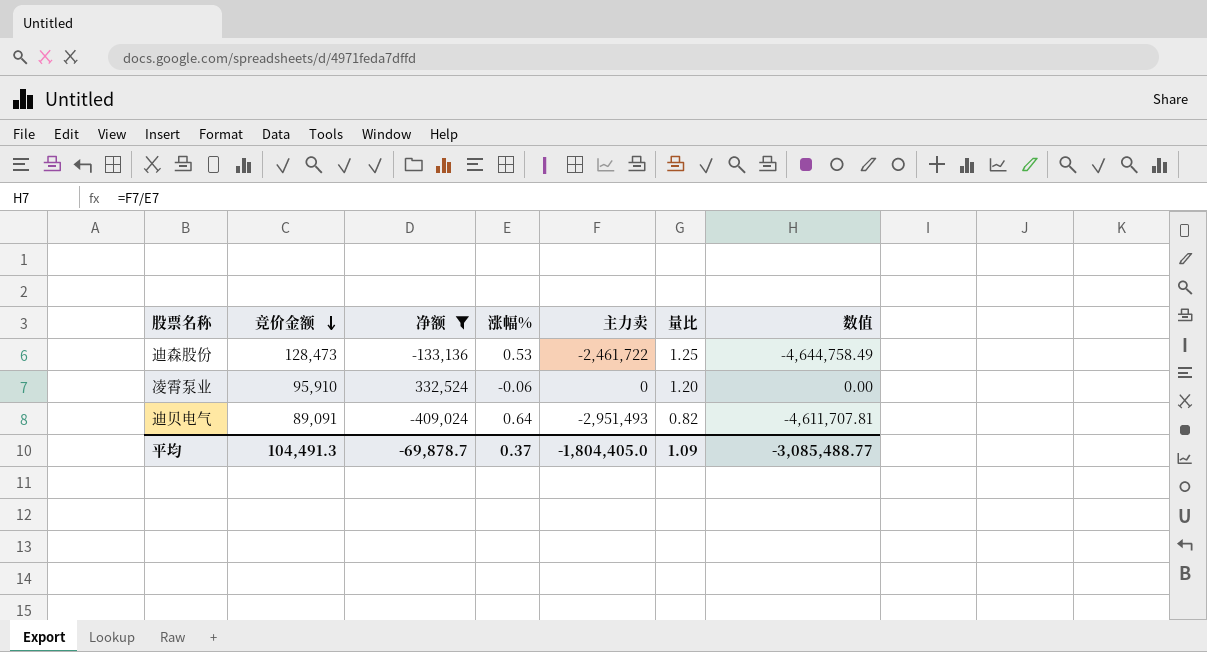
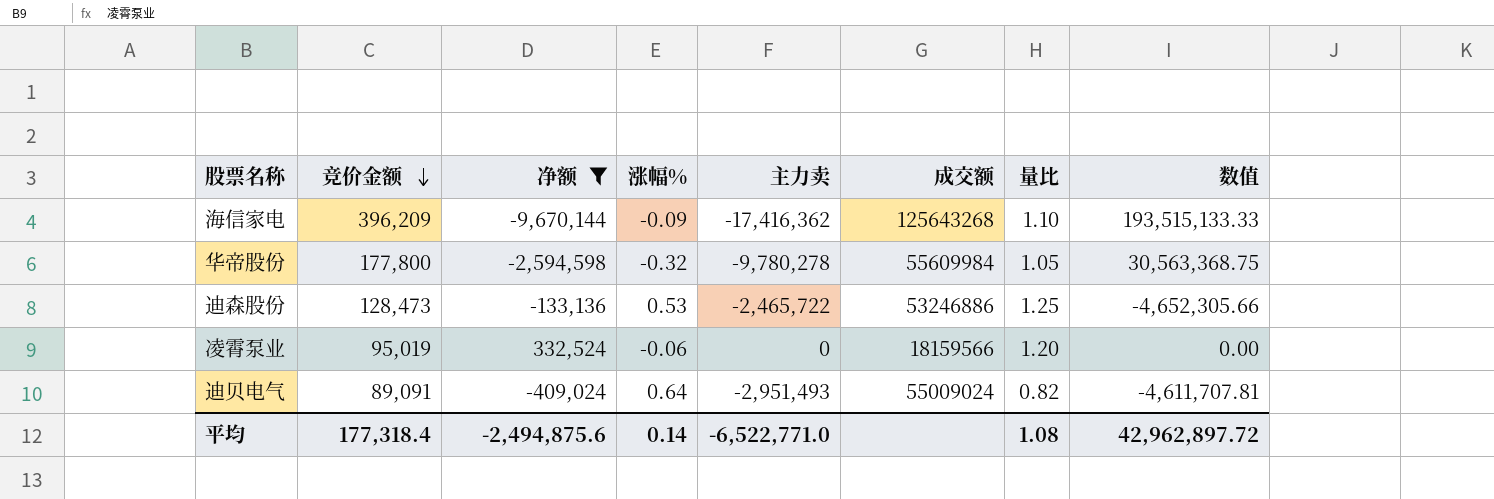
column 成交额 | position: none -> 6
row 海信家电: none -> 396,209 | -9,670,144 | -0.09 | -17,416,362 | 125643268 | 1.10 | 193,515,133.33
row 华帝股份: none -> 177,800 | -2,594,598 | -0.32 | -9,780,278 | 55609984 | 1.05 | 30,563,368.75
迪森股份 | 主力卖: -2,461,722 -> -2,465,722
迪森股份 | 数值: -4,644,758.49 -> -4,652,305.66
凌霄泵业 | 竞价金额: 95,910 -> 95,019
平均 | 竞价金额: 104,491.3 -> 177,318.4
平均 | 净额: -69,878.7 -> -2,494,875.6
平均 | 涨幅%: 0.37 -> 0.14
平均 | 主力卖: -1,804,405.0 -> -6,522,771.0
平均 | 量比: 1.09 -> 1.08
平均 | 数值: -3,085,488.77 -> 42,962,897.72

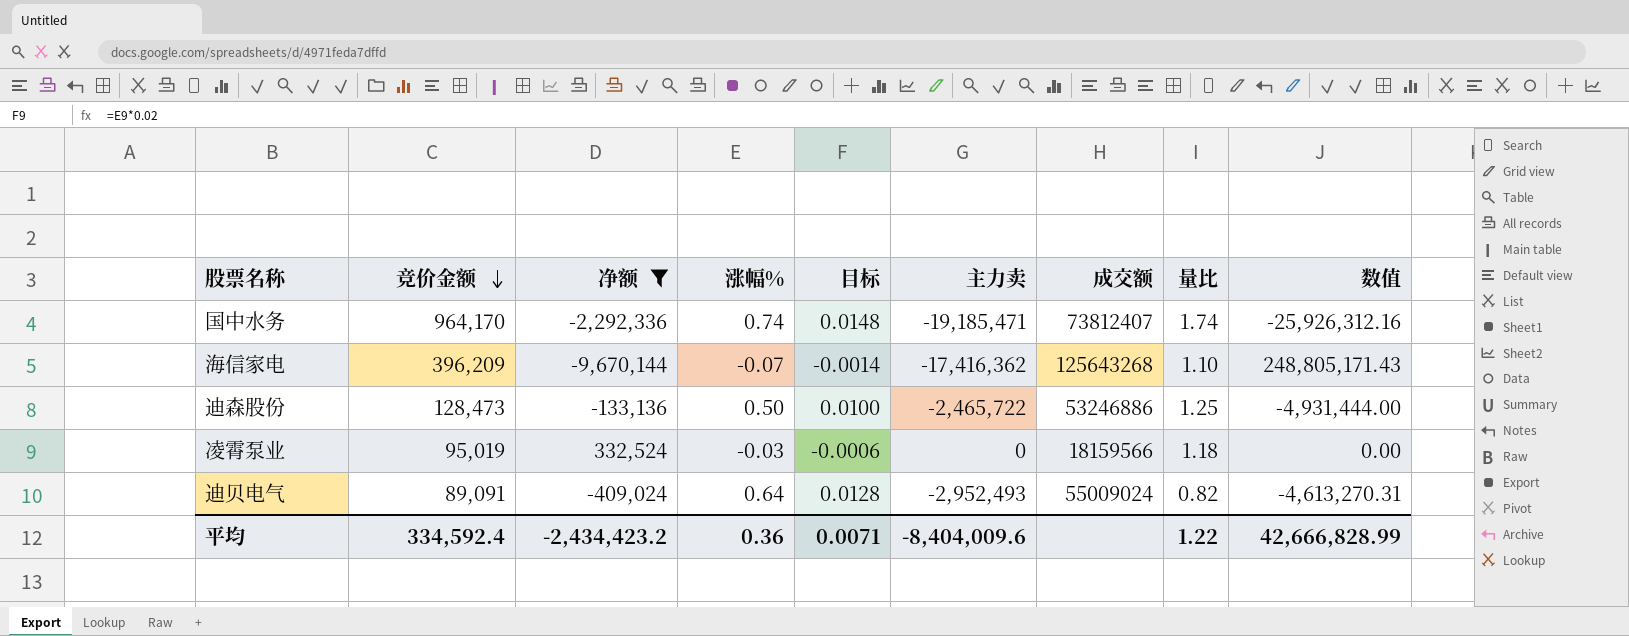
column 目标 | formula: none -> [涨幅%] * 0.02
row 华帝股份: 177,800 | -2,594,598 | -0.32 | -9,780,278 | 55609984 | 1.05 | 30,563,368.75 -> none
row 国中水务: none -> 964,170 | -2,292,336 | 0.74 | 0.0148 | -19,185,471 | 73812407 | 1.74 | -25,926,312.16
海信家电 | 涨幅%: -0.09 -> -0.07
海信家电 | 数值: 193,515,133.33 -> 248,805,171.43
迪森股份 | 涨幅%: 0.53 -> 0.50
迪森股份 | 数值: -4,652,305.66 -> -4,931,444.00
凌霄泵业 | 涨幅%: -0.06 -> -0.03
凌霄泵业 | 量比: 1.20 -> 1.18
迪贝电气 | 主力卖: -2,951,493 -> -2,952,493
迪贝电气 | 数值: -4,611,707.81 -> -4,613,270.31
平均 | 竞价金额: 177,318.4 -> 334,592.4
平均 | 净额: -2,494,875.6 -> -2,434,423.2
平均 | 涨幅%: 0.14 -> 0.36
平均 | 主力卖: -6,522,771.0 -> -8,404,009.6
平均 | 量比: 1.08 -> 1.22
平均 | 数值: 42,962,897.72 -> 42,666,828.99

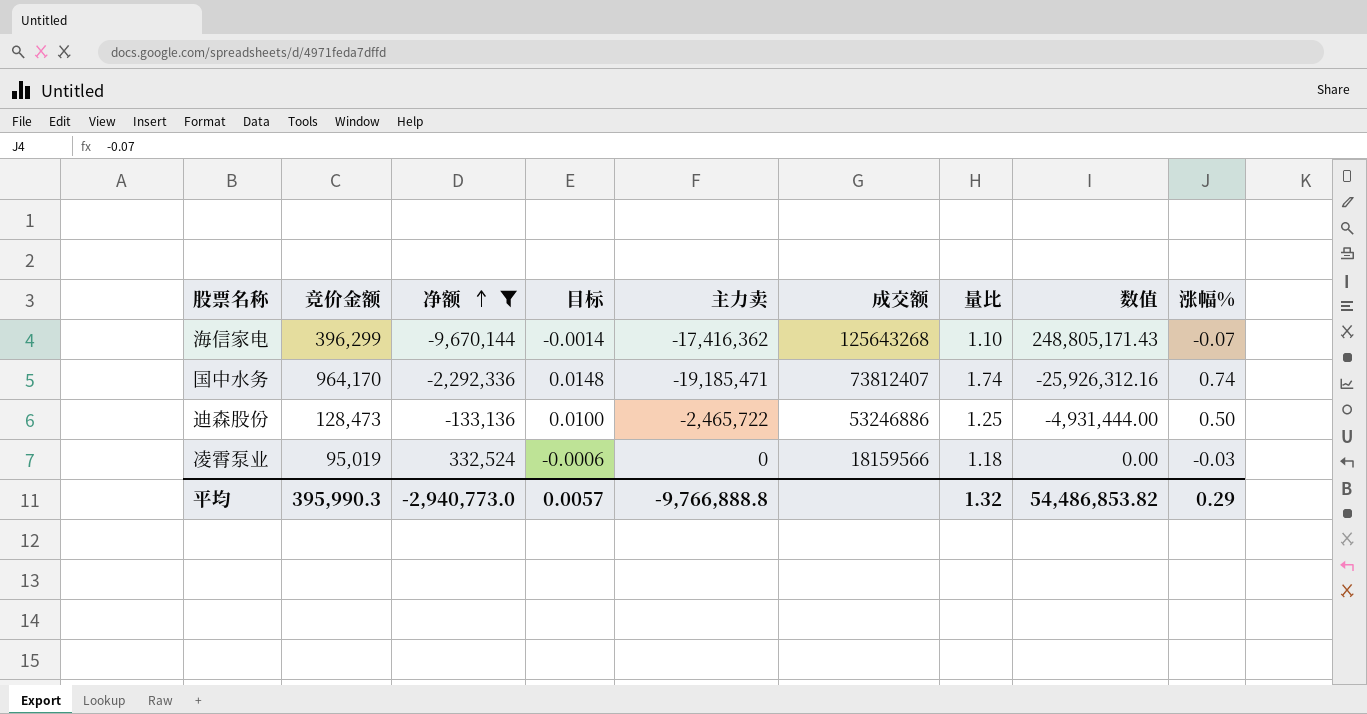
row order: 竞价金额 descending -> 净额 ascending
column 涨幅% | position: 4 -> 9
row 迪贝电气: 89,091 | -409,024 | 0.64 | 0.0128 | -2,952,493 | 55009024 | 0.82 | -4,613,270.31 -> none
海信家电 | 竞价金额: 396,209 -> 396,299
平均 | 竞价金额: 334,592.4 -> 395,990.3
平均 | 净额: -2,434,423.2 -> -2,940,773.0
平均 | 目标: 0.0071 -> 0.0057
平均 | 主力卖: -8,404,009.6 -> -9,766,888.8
平均 | 量比: 1.22 -> 1.32
平均 | 数值: 42,666,828.99 -> 54,486,853.82
平均 | 涨幅%: 0.36 -> 0.29

